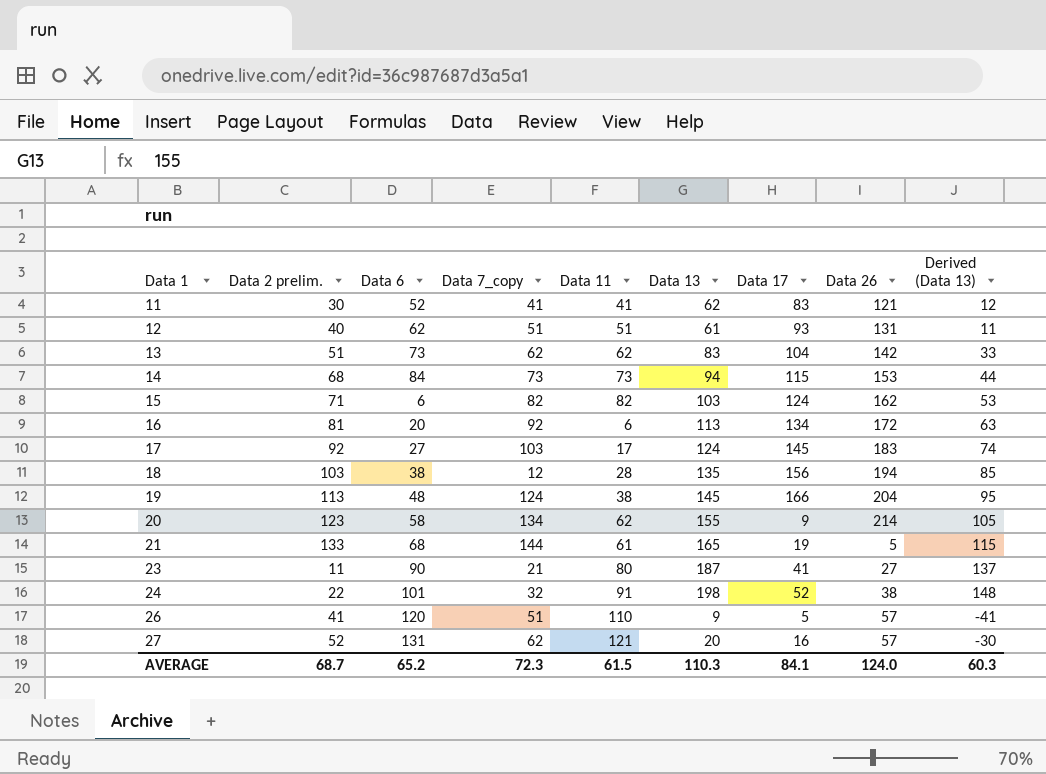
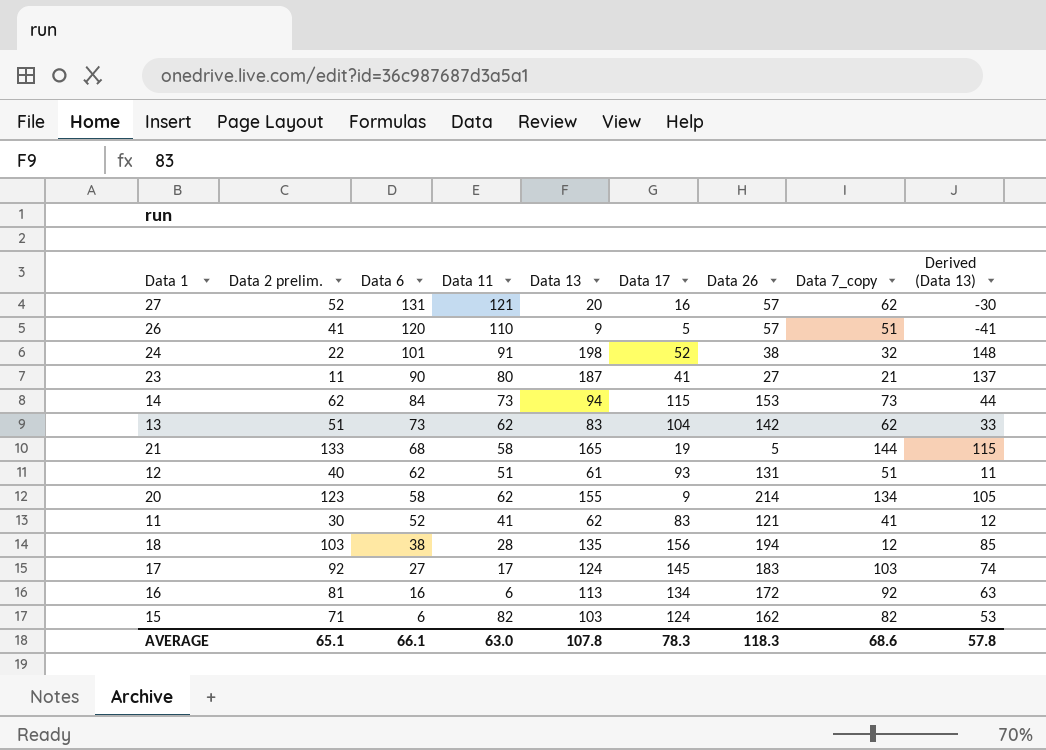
row order: Data 1 ascending -> Data 6 descending
column Data 7_copy | position: 4 -> 8
row 19: 113 | 48 | 124 | 38 | 145 | 166 | 204 | 95 -> none
14 | Data 2 prelim.: 68 -> 62
21 | Data 11: 61 -> 58
16 | Data 6: 20 -> 16
AVERAGE | Data 2 prelim.: 68.7 -> 65.1
AVERAGE | Data 6: 65.2 -> 66.1
AVERAGE | Data 11: 61.5 -> 63.0
AVERAGE | Data 13: 110.3 -> 107.8
AVERAGE | Data 17: 84.1 -> 78.3
AVERAGE | Data 26: 124.0 -> 118.3
AVERAGE | Data 7_copy: 72.3 -> 68.6
AVERAGE | Derived (Data 13): 60.3 -> 57.8

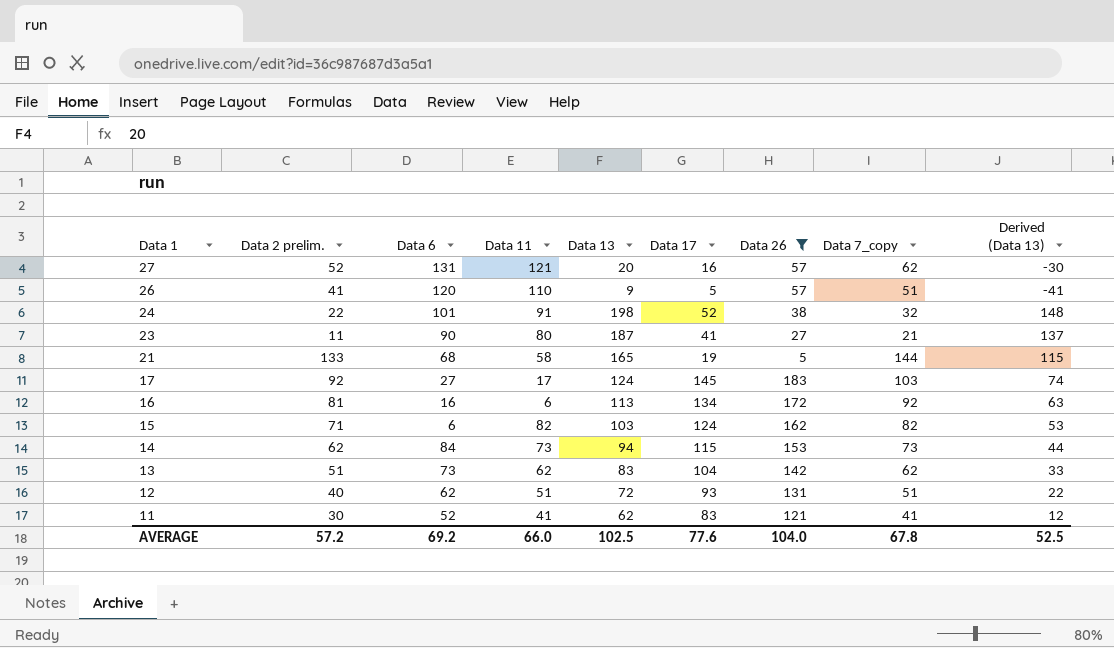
filter: none -> Data 26 <= 183
row order: Data 6 descending -> Data 1 descending
12 | Data 13: 61 -> 72
12 | Derived (Data 13): 11 -> 22
AVERAGE | Data 2 prelim.: 65.1 -> 57.2
AVERAGE | Data 6: 66.1 -> 69.2
AVERAGE | Data 11: 63.0 -> 66.0
AVERAGE | Data 13: 107.8 -> 102.5
AVERAGE | Data 17: 78.3 -> 77.6
AVERAGE | Data 26: 118.3 -> 104.0
AVERAGE | Data 7_copy: 68.6 -> 67.8
AVERAGE | Derived (Data 13): 57.8 -> 52.5

